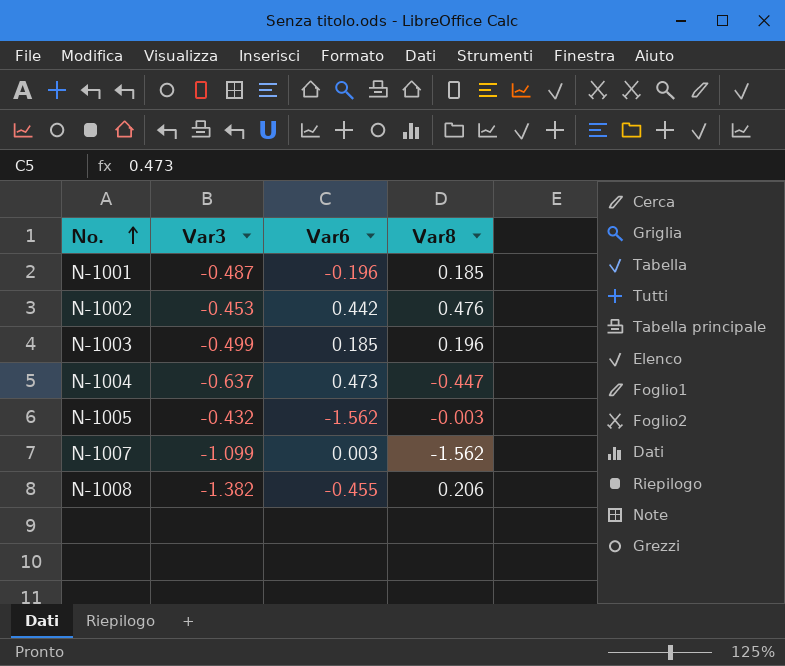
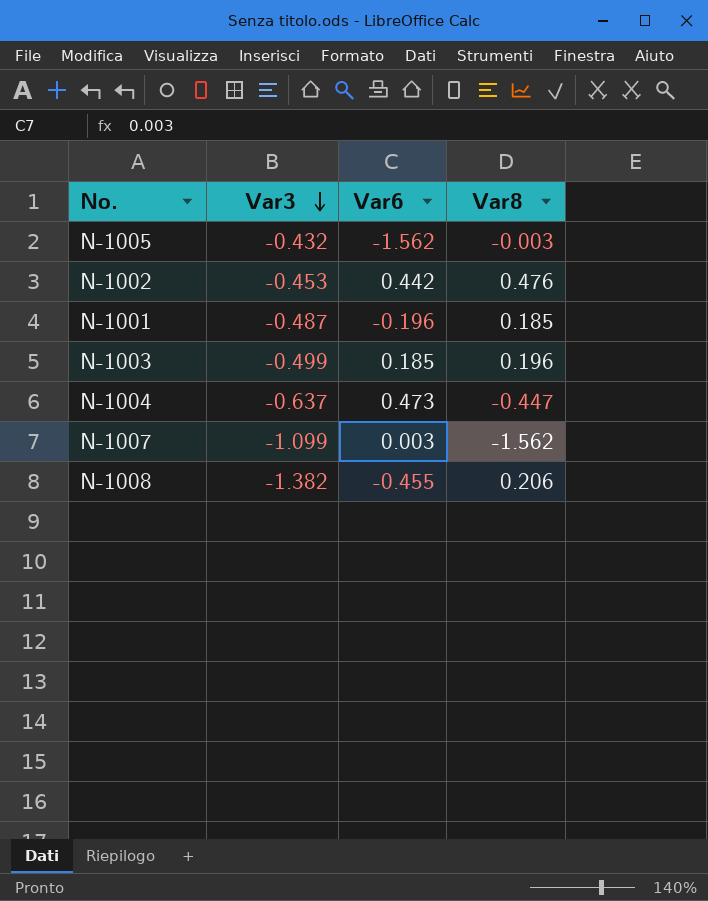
row order: No. ascending -> Var3 descending

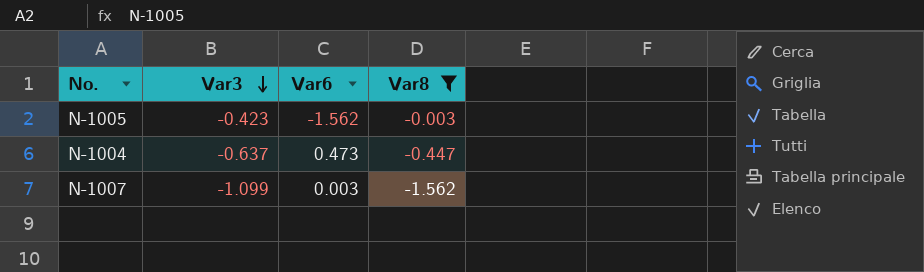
filter: none -> Var8 <= -0.003
N-1005 | Var3: -0.432 -> -0.423

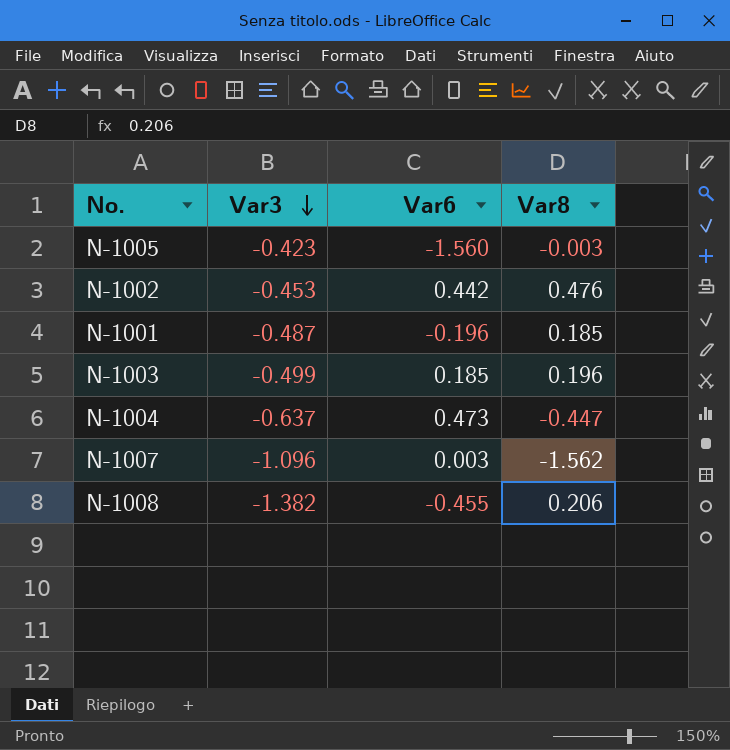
filter: Var8 <= -0.003 -> none
N-1005 | Var6: -1.562 -> -1.560
N-1007 | Var3: -1.099 -> -1.096

